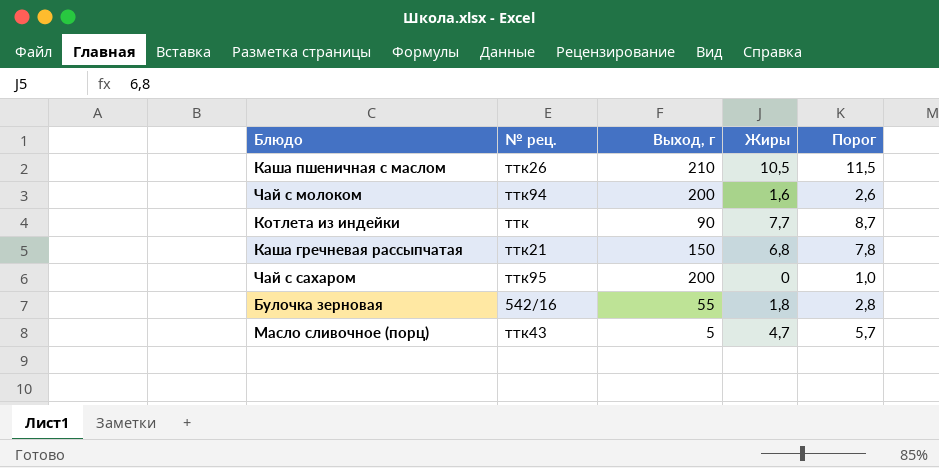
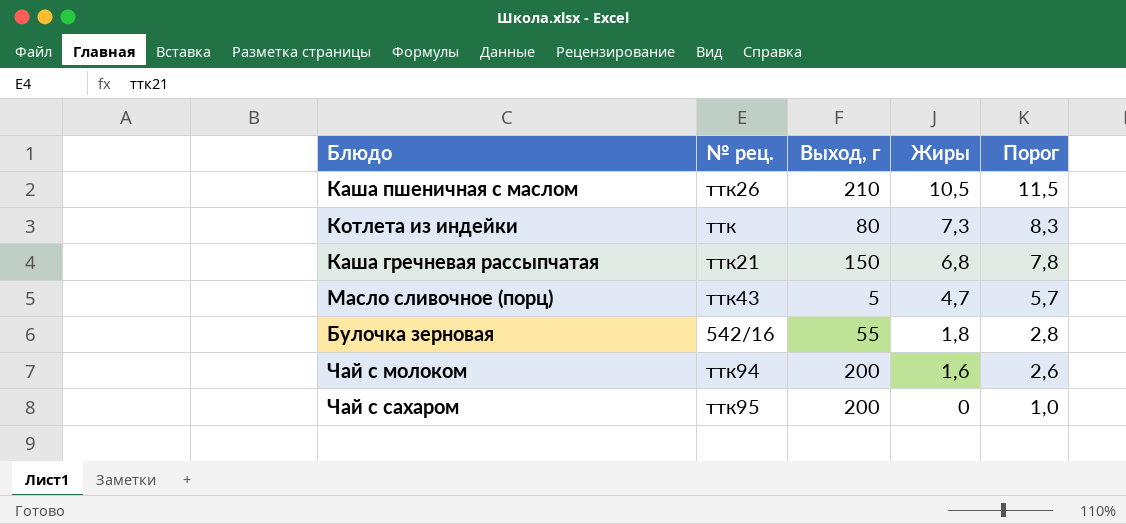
row order: none -> Жиры descending
Котлета из индейки | Выход, г: 90 -> 80
Котлета из индейки | Жиры: 7,7 -> 7,3
Котлета из индейки | Порог: 8,7 -> 8,3

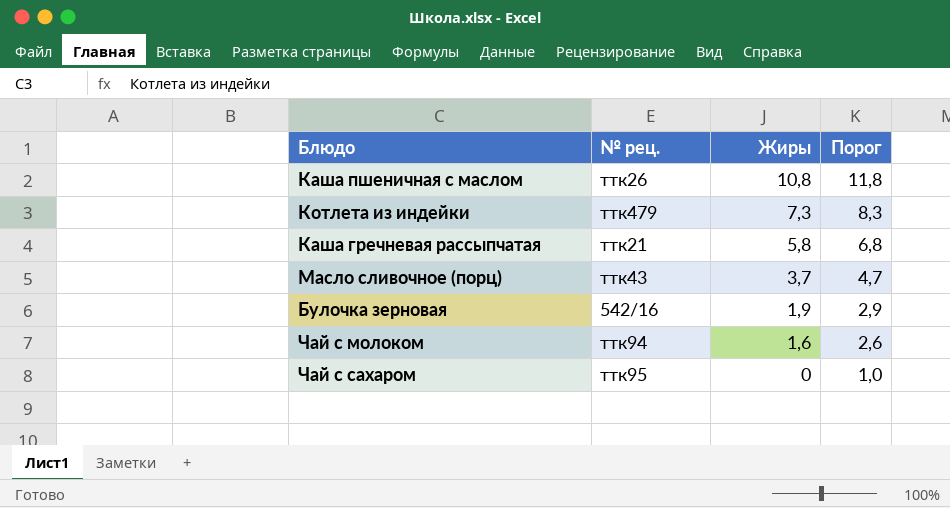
column Выход, г | position: 3 -> none
Каша пшеничная с маслом | Жиры: 10,5 -> 10,8
Каша пшеничная с маслом | Порог: 11,5 -> 11,8
Котлета из индейки | № рец.: ттк -> ттк479
Каша гречневая рассыпчатая | Жиры: 6,8 -> 5,8
Каша гречневая рассыпчатая | Порог: 7,8 -> 6,8
Масло сливочное (порц) | Жиры: 4,7 -> 3,7
Масло сливочное (порц) | Порог: 5,7 -> 4,7
Булочка зерновая | Жиры: 1,8 -> 1,9
Булочка зерновая | Порог: 2,8 -> 2,9

